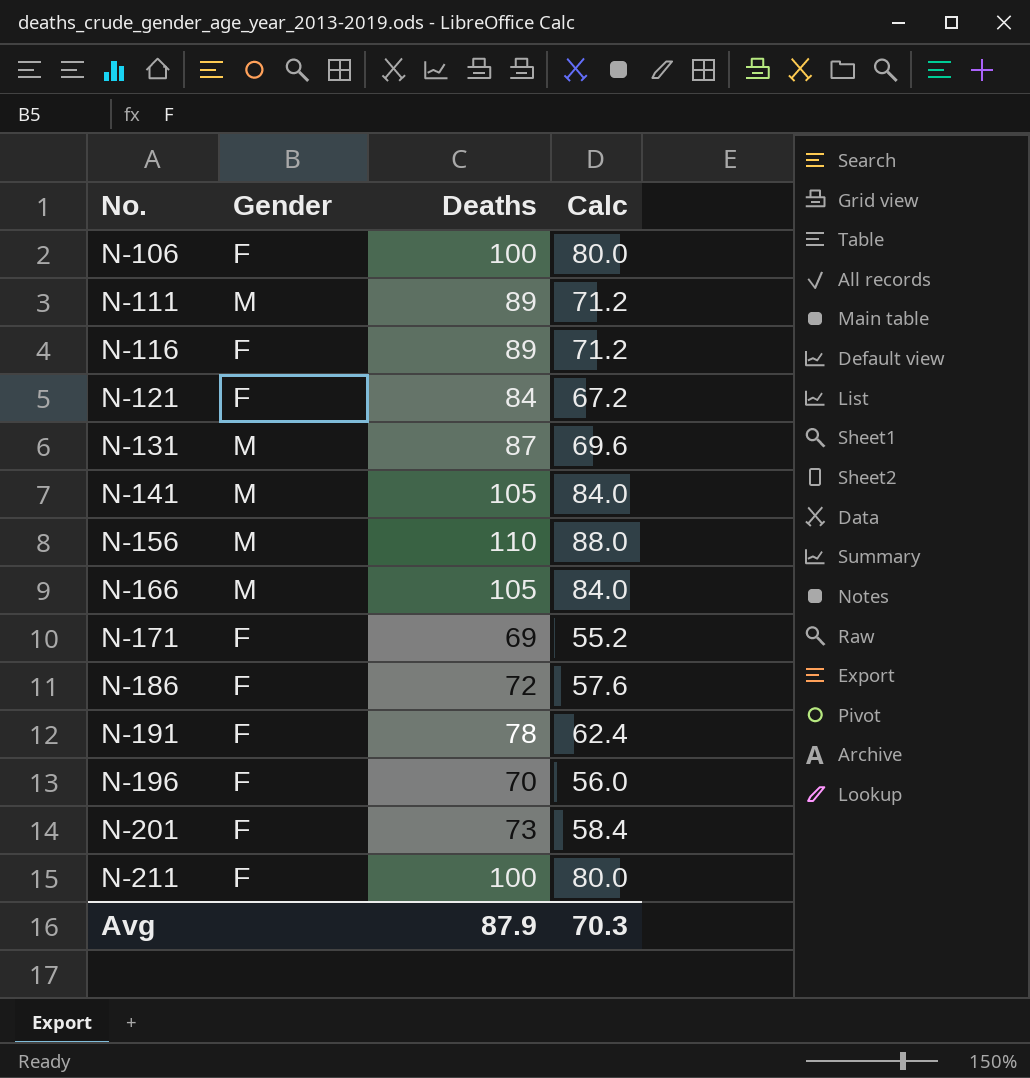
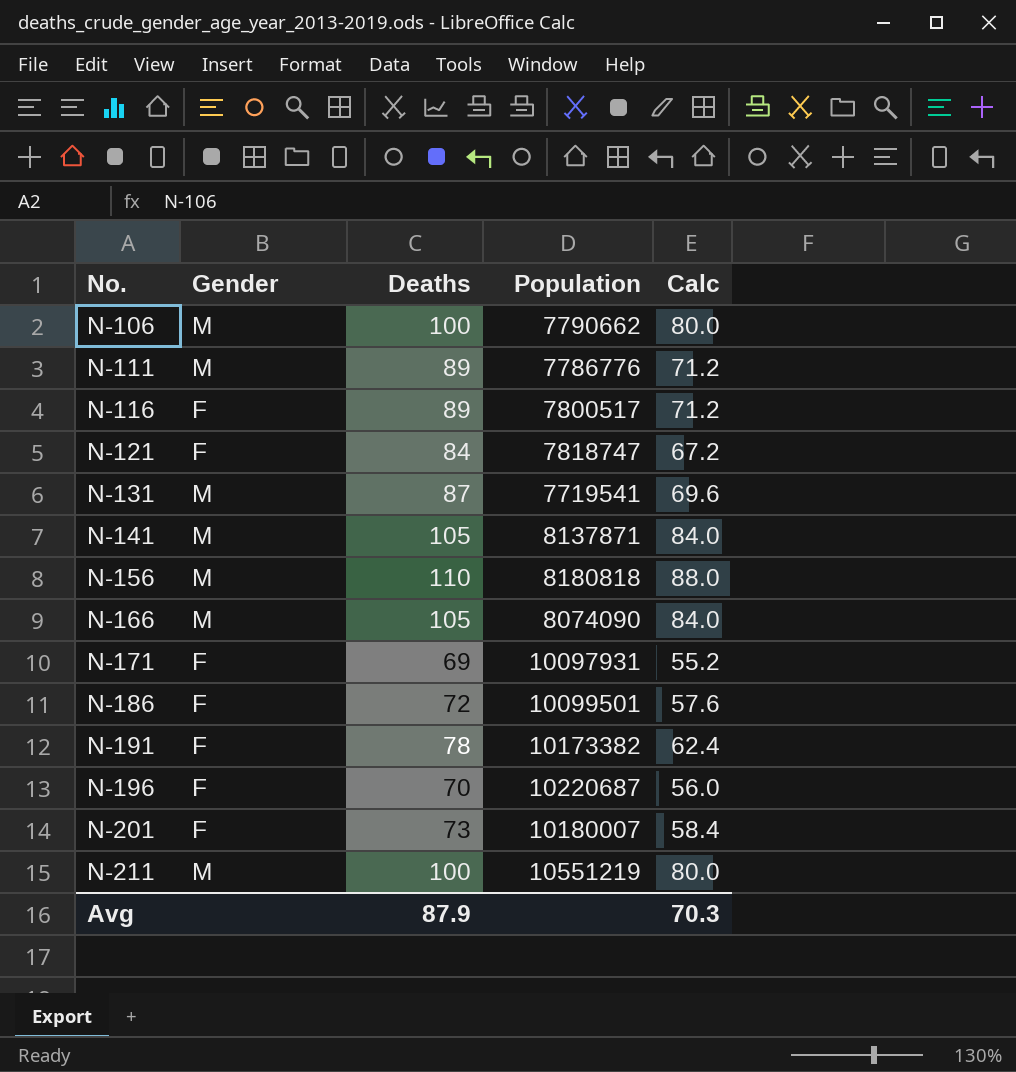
column Population | position: none -> 4
N-106 | Gender: F -> M
N-211 | Gender: F -> M

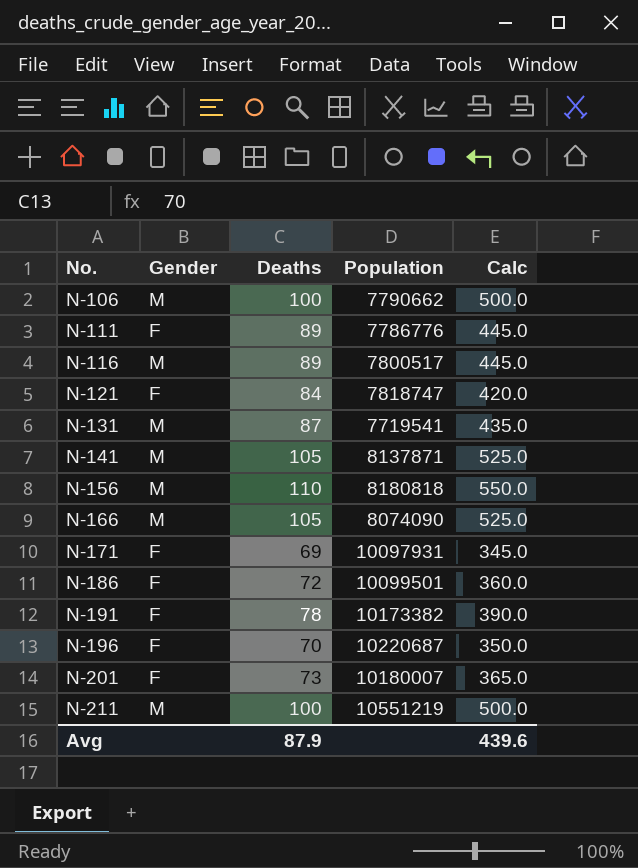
column Calc | formula: [Deaths] * 0.8 -> [Deaths] * 5
N-111 | Gender: M -> F
N-116 | Gender: F -> M
Avg | Calc: 70.3 -> 439.6

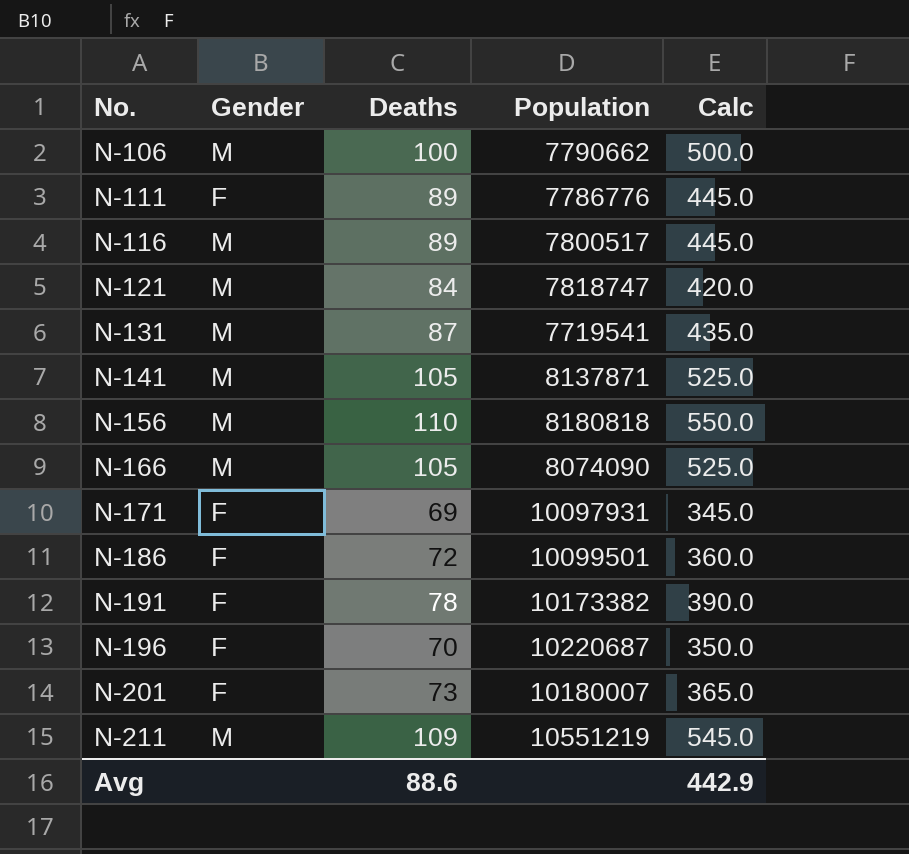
N-121 | Gender: F -> M
N-211 | Deaths: 100 -> 109
N-211 | Calc: 500.0 -> 545.0
Avg | Deaths: 87.9 -> 88.6
Avg | Calc: 439.6 -> 442.9

